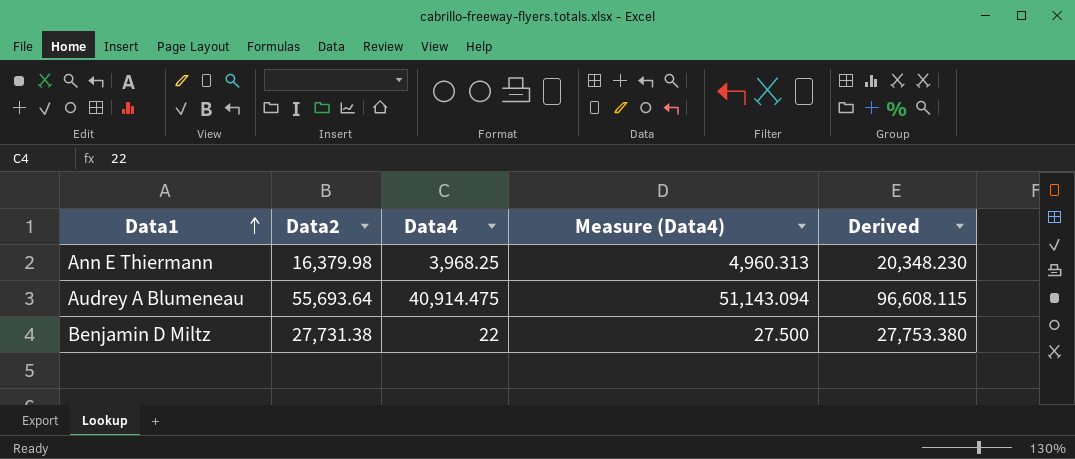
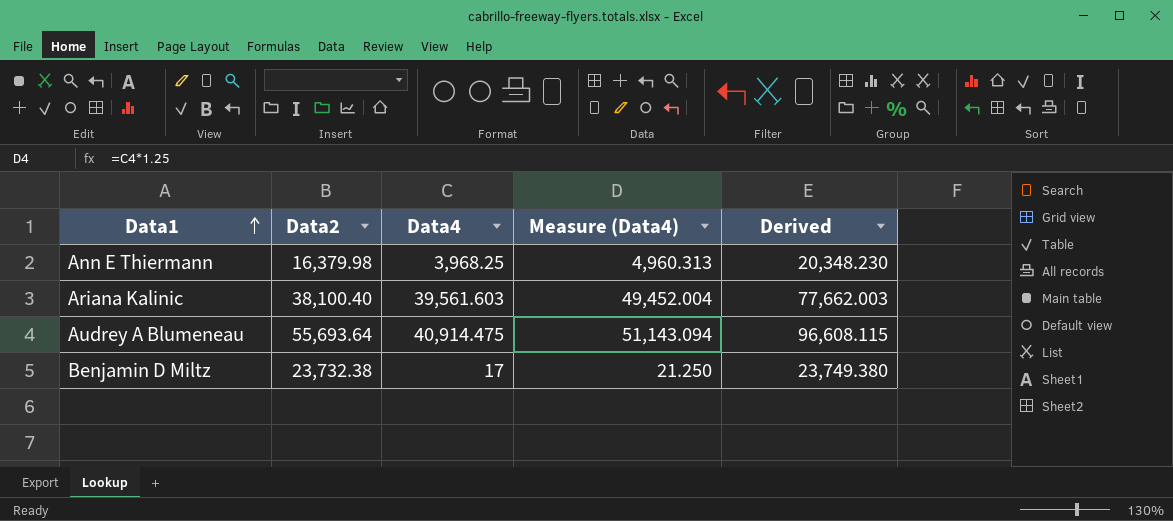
row Ariana Kalinic: none -> 38,100.40 | 39,561.603 | 49,452.004 | 77,662.003
Benjamin D Miltz | Data2: 27,731.38 -> 23,732.38
Benjamin D Miltz | Data4: 22 -> 17
Benjamin D Miltz | Measure (Data4): 27.500 -> 21.250
Benjamin D Miltz | Derived: 27,753.380 -> 23,749.380

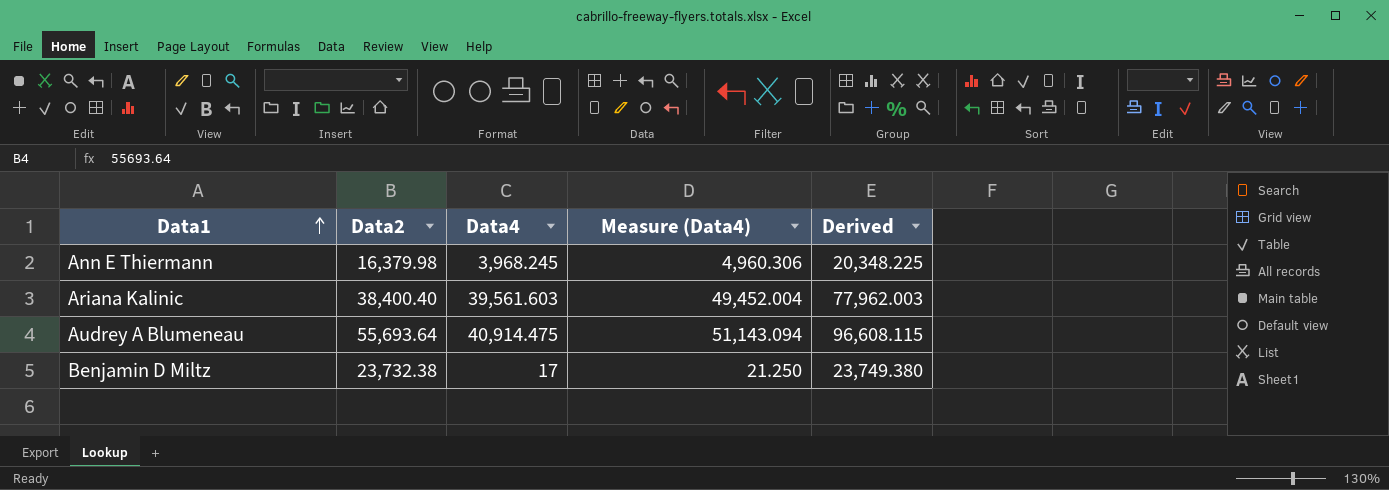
Ann E Thiermann | Data4: 3,968.25 -> 3,968.245
Ann E Thiermann | Measure (Data4): 4,960.313 -> 4,960.306
Ann E Thiermann | Derived: 20,348.230 -> 20,348.225
Ariana Kalinic | Data2: 38,100.40 -> 38,400.40
Ariana Kalinic | Derived: 77,662.003 -> 77,962.003

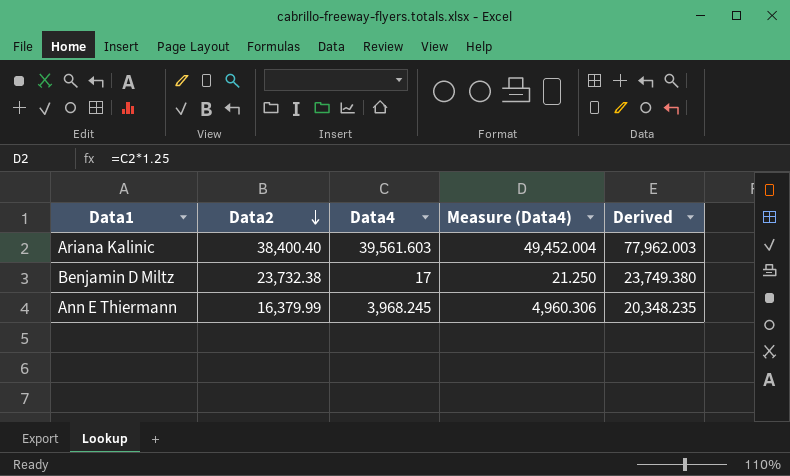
row order: Data1 ascending -> Data2 descending
row Audrey A Blumeneau: 55,693.64 | 40,914.475 | 51,143.094 | 96,608.115 -> none
Ann E Thiermann | Data2: 16,379.98 -> 16,379.99
Ann E Thiermann | Derived: 20,348.225 -> 20,348.235

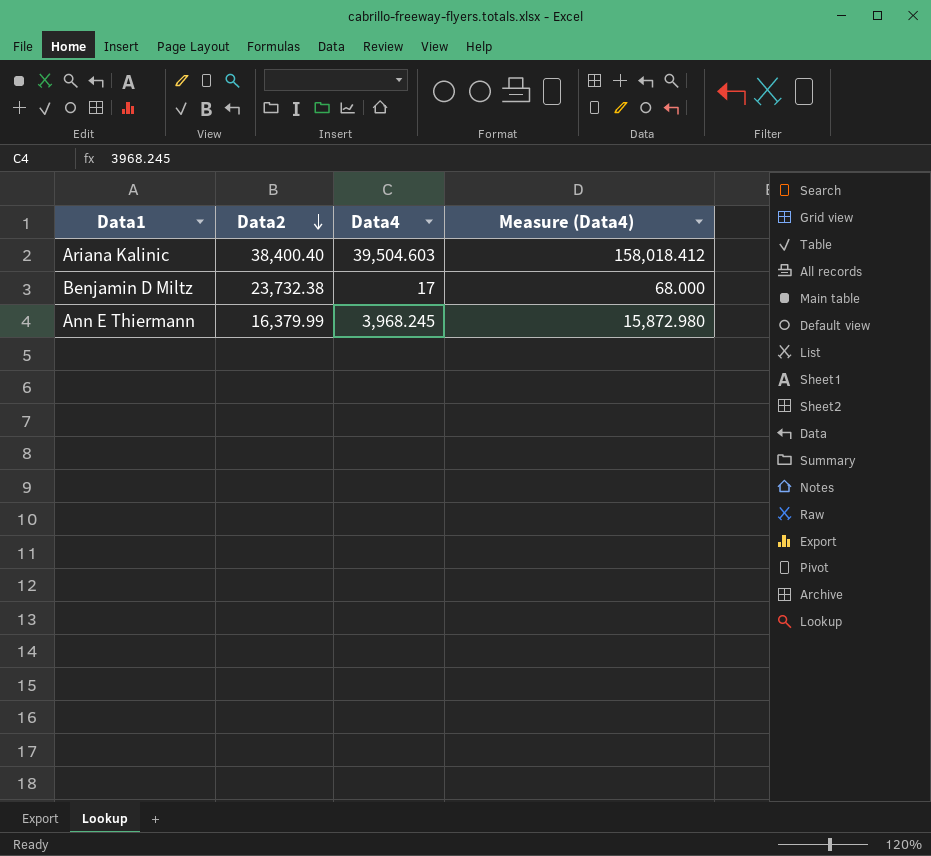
column Derived | formula: [Data2] + [Data4] -> none
column Measure (Data4) | formula: [Data4] * 1.25 -> [Data4] * 4
Ariana Kalinic | Data4: 39,561.603 -> 39,504.603

